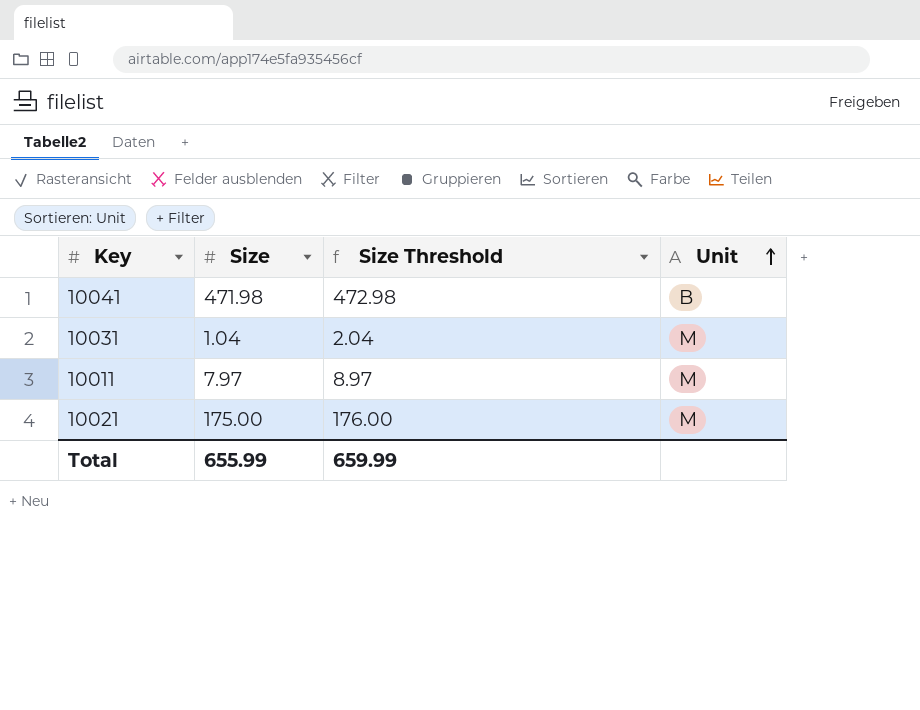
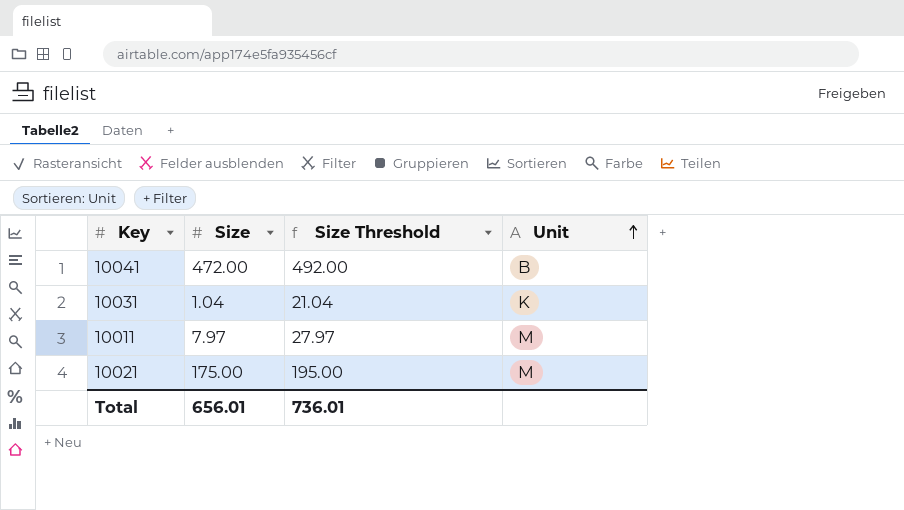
column Size Threshold | formula: [Size] + 1 -> [Size] + 20
10041 | Size: 471.98 -> 472.00
10031 | Unit: M -> K
Total | Size: 655.99 -> 656.01
Total | Size Threshold: 659.99 -> 736.01

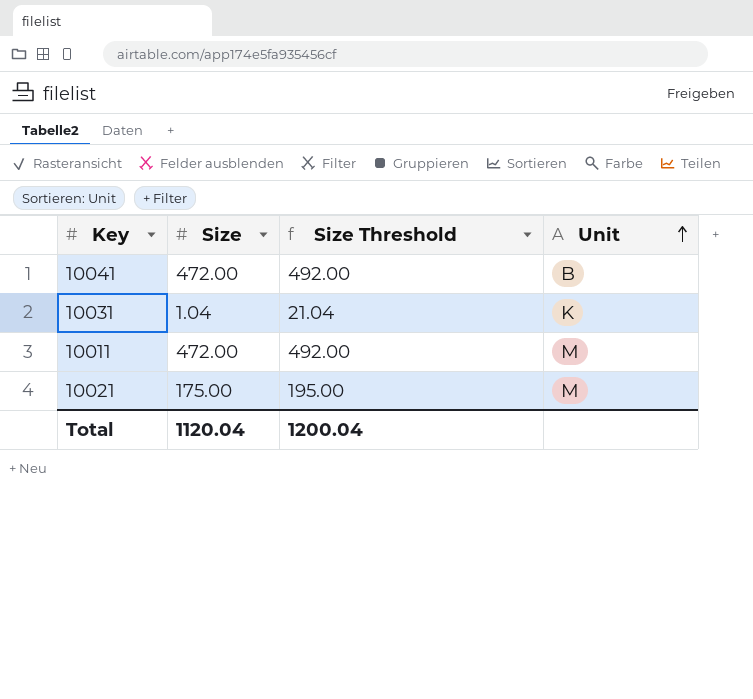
10011 | Size: 7.97 -> 472.00
10011 | Size Threshold: 27.97 -> 492.00
Total | Size: 656.01 -> 1120.04
Total | Size Threshold: 736.01 -> 1200.04

